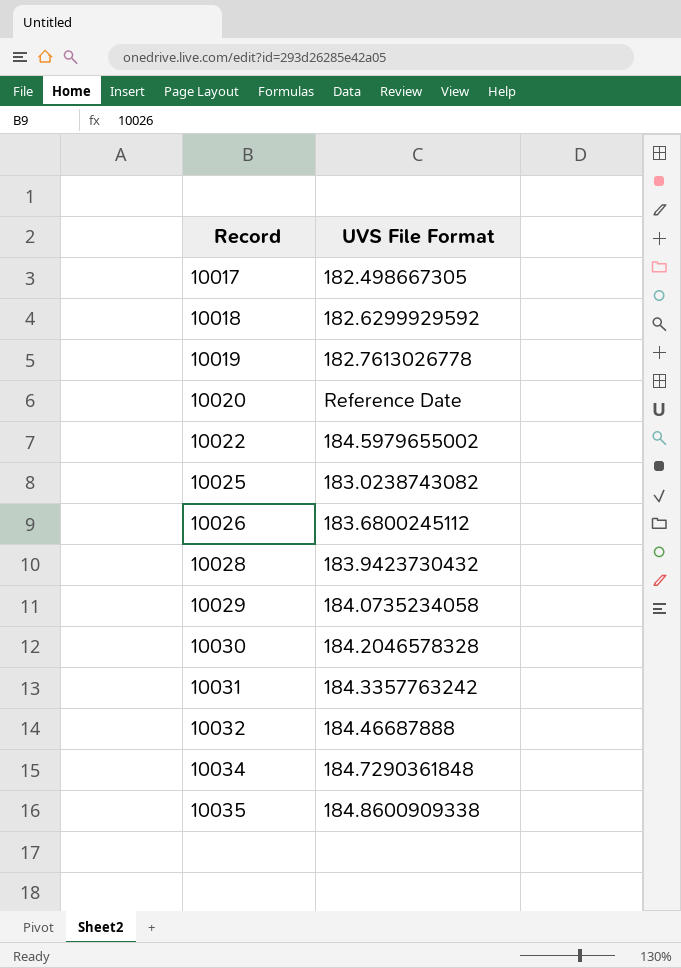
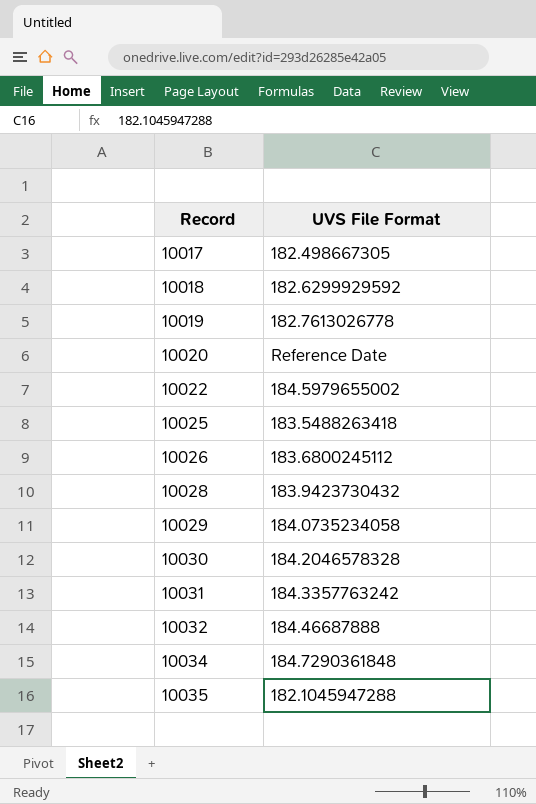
10025 | UVS File Format: 183.0238743082 -> 183.5488263418
10035 | UVS File Format: 184.8600909338 -> 182.1045947288

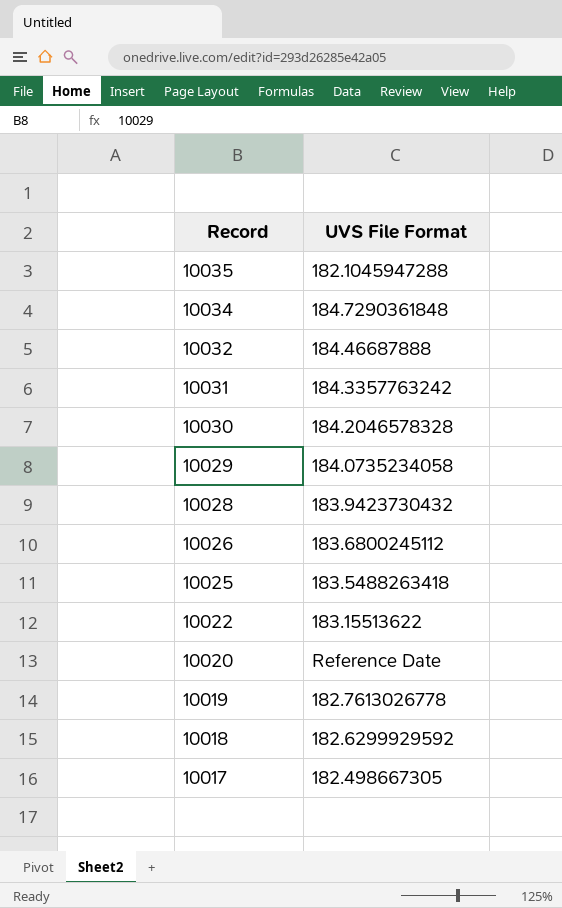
row order: Record ascending -> Record descending
10022 | UVS File Format: 184.5979655002 -> 183.15513622

